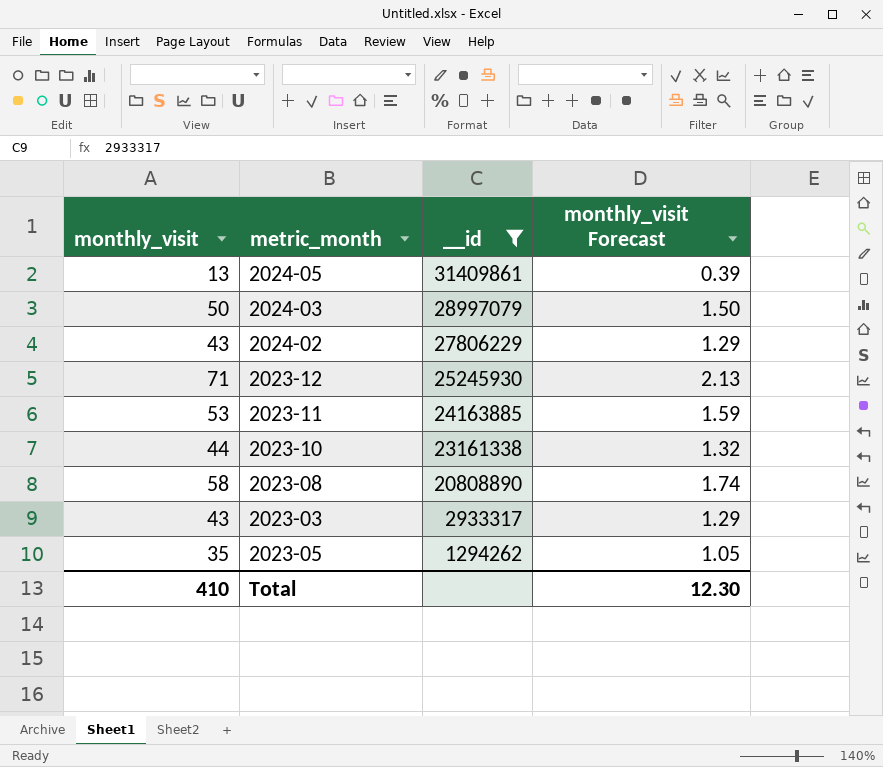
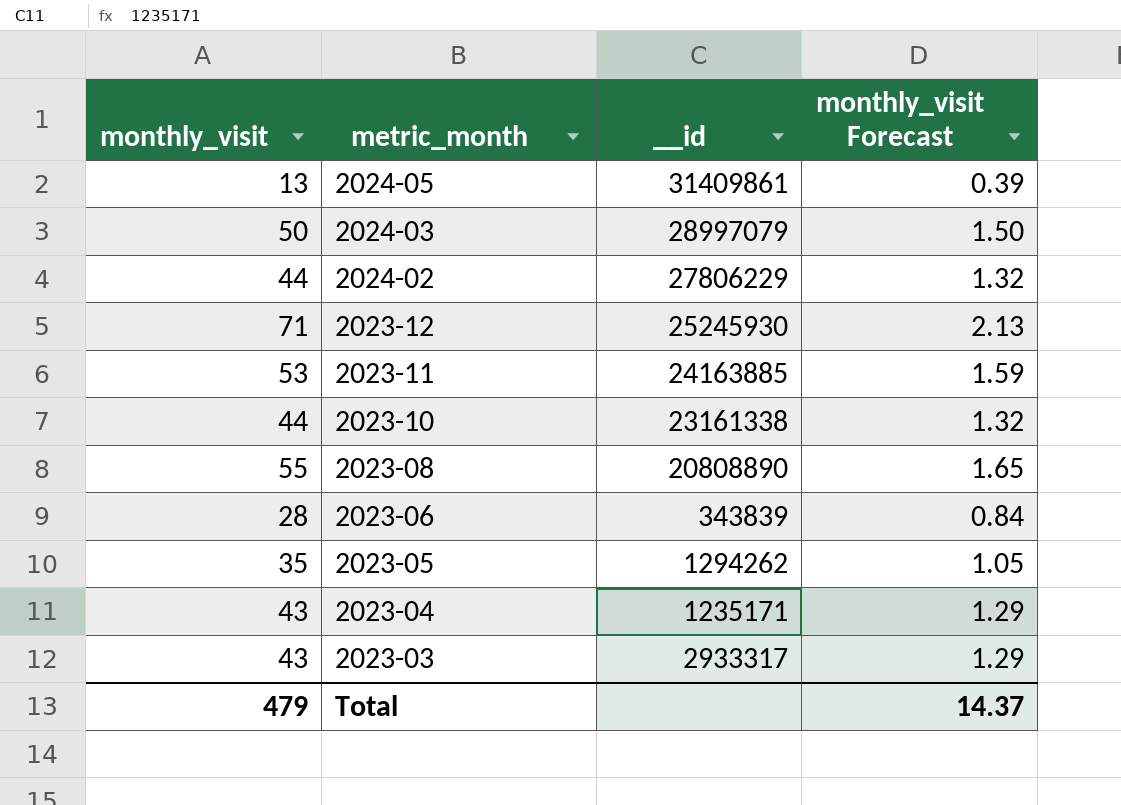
filter: __id >= 1294262 -> none
row order: __id descending -> metric_month descending
2024-02 | monthly_visit: 43 -> 44
2024-02 | monthly_visit Forecast: 1.29 -> 1.32
2023-08 | monthly_visit: 58 -> 55
2023-08 | monthly_visit Forecast: 1.74 -> 1.65
Total | monthly_visit: 410 -> 479
Total | monthly_visit Forecast: 12.30 -> 14.37

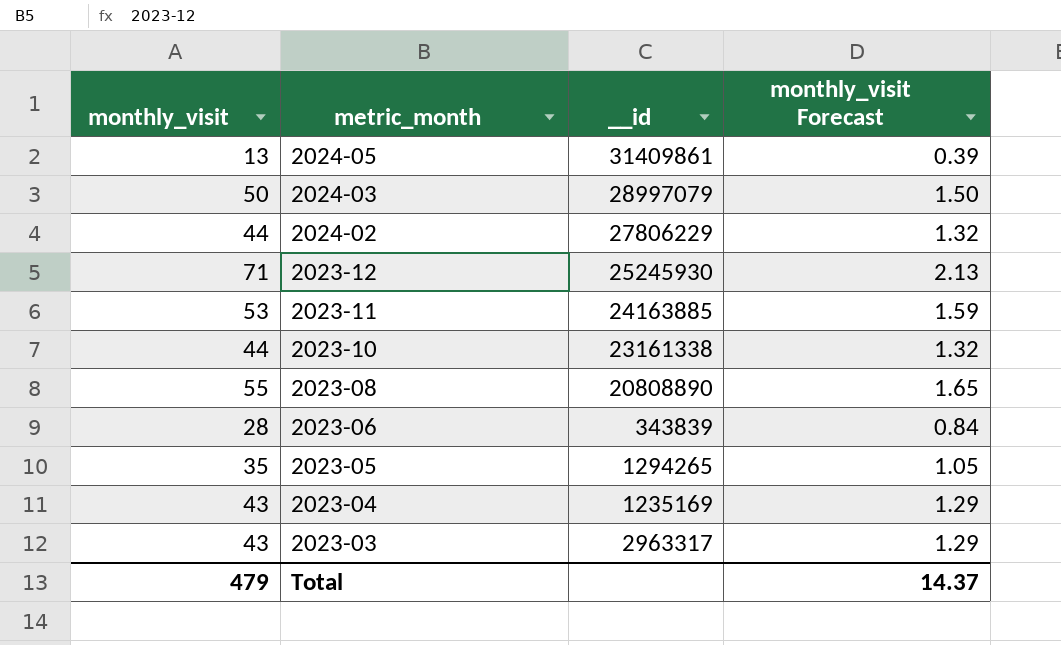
2023-05 | __id: 1294262 -> 1294265
2023-04 | __id: 1235171 -> 1235169
2023-03 | __id: 2933317 -> 2963317

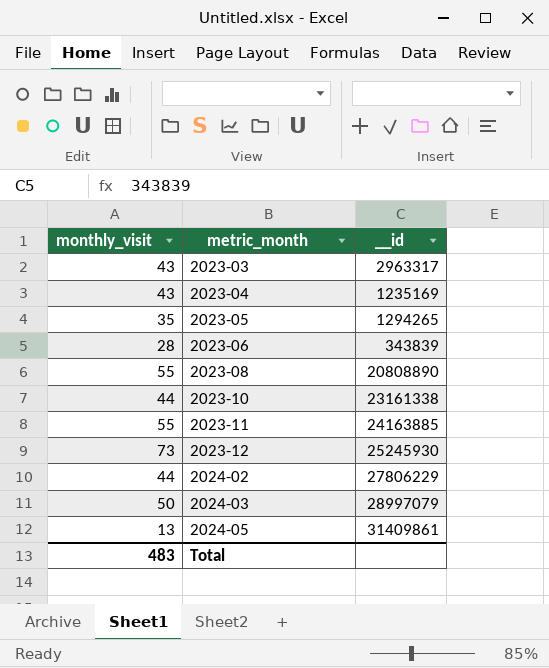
row order: metric_month descending -> metric_month ascending
column monthly_visit Forecast | formula: [monthly_visit] * 0.03 -> none
2023-11 | monthly_visit: 53 -> 55
2023-12 | monthly_visit: 71 -> 73
Total | monthly_visit: 479 -> 483

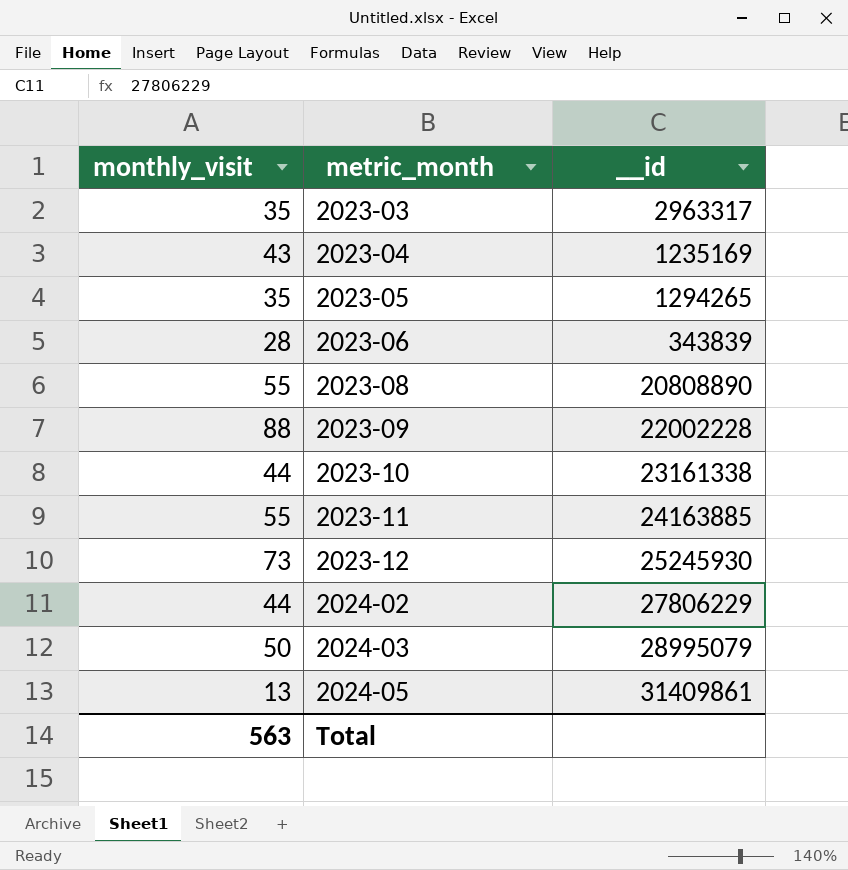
2023-03 | monthly_visit: 43 -> 35
row 2023-09: none -> 88 | 22002228
2024-03 | __id: 28997079 -> 28995079
Total | monthly_visit: 483 -> 563

